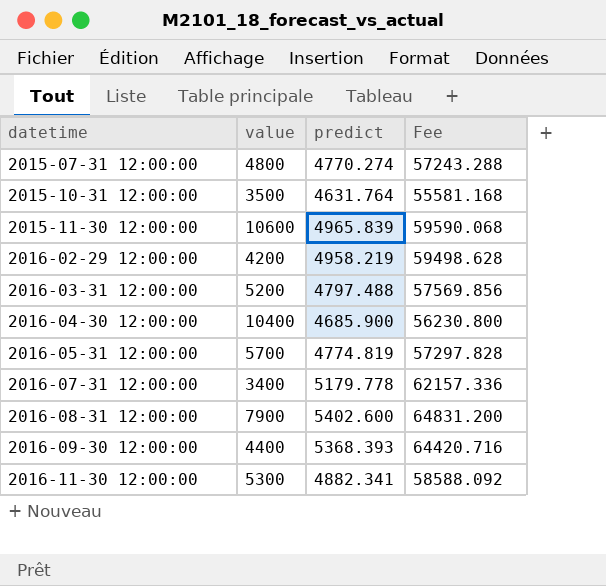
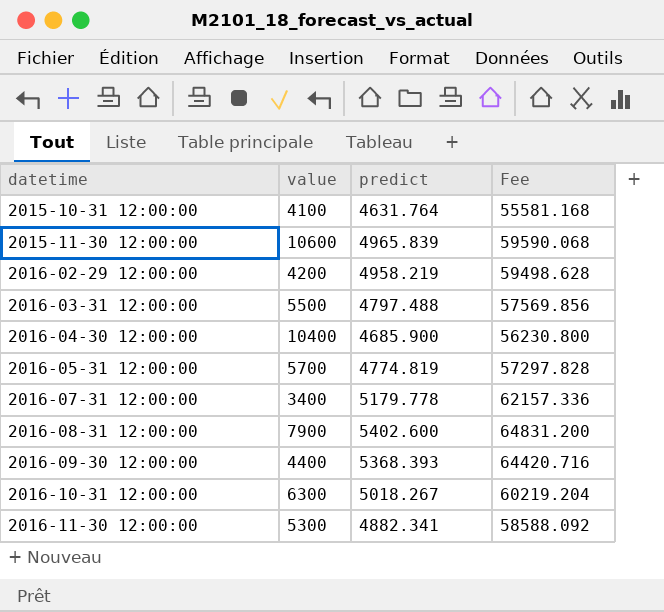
row 2015-07-31 12:00:00: 4800 | 4770.274 | 57243.288 -> none
2015-10-31 12:00:00 | value: 3500 -> 4100
2016-03-31 12:00:00 | value: 5200 -> 5500
row 2016-10-31 12:00:00: none -> 6300 | 5018.267 | 60219.204

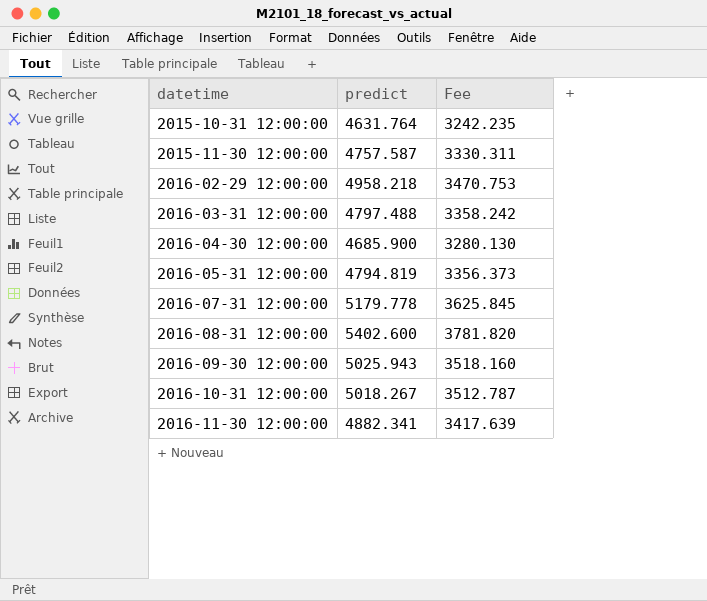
column value | position: 2 -> none
column Fee | formula: [predict] * 12 -> [predict] * 0.7
2015-11-30 12:00:00 | predict: 4965.839 -> 4757.587
2016-02-29 12:00:00 | predict: 4958.219 -> 4958.218
2016-05-31 12:00:00 | predict: 4774.819 -> 4794.819
2016-09-30 12:00:00 | predict: 5368.393 -> 5025.943

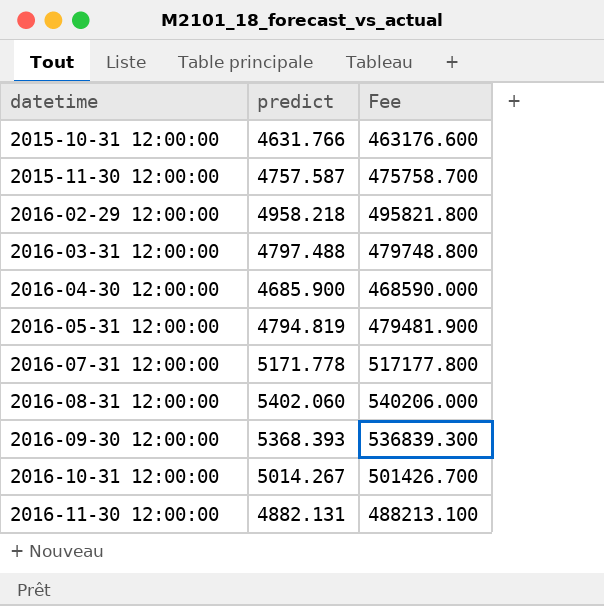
column Fee | formula: [predict] * 0.7 -> [predict] * 100
2015-10-31 12:00:00 | predict: 4631.764 -> 4631.766
2016-07-31 12:00:00 | predict: 5179.778 -> 5171.778
2016-08-31 12:00:00 | predict: 5402.600 -> 5402.060
2016-09-30 12:00:00 | predict: 5025.943 -> 5368.393
2016-10-31 12:00:00 | predict: 5018.267 -> 5014.267
2016-11-30 12:00:00 | predict: 4882.341 -> 4882.131

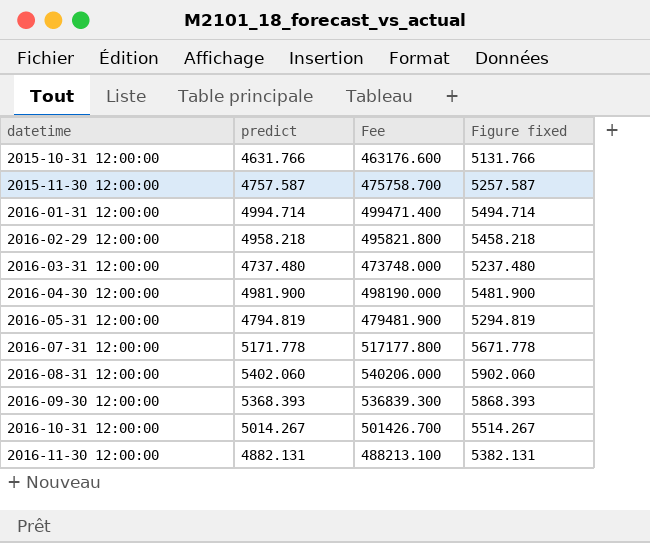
column Figure fixed | formula: none -> [predict] + 500
row 2016-01-31 12:00:00: none -> 4994.714 | 499471.400 | 5494.714
2016-03-31 12:00:00 | predict: 4797.488 -> 4737.480
2016-03-31 12:00:00 | Fee: 479748.800 -> 473748.000
2016-04-30 12:00:00 | predict: 4685.900 -> 4981.900
2016-04-30 12:00:00 | Fee: 468590.000 -> 498190.000

